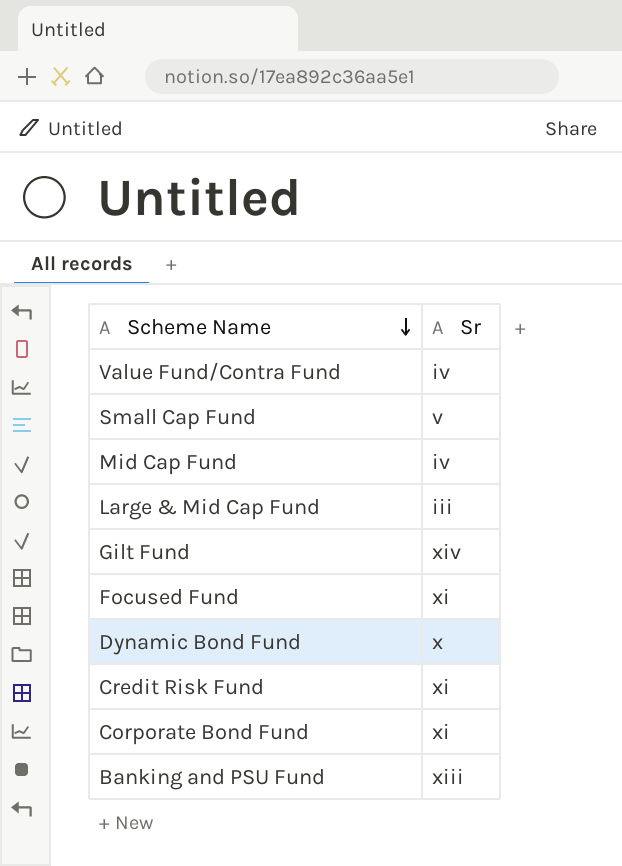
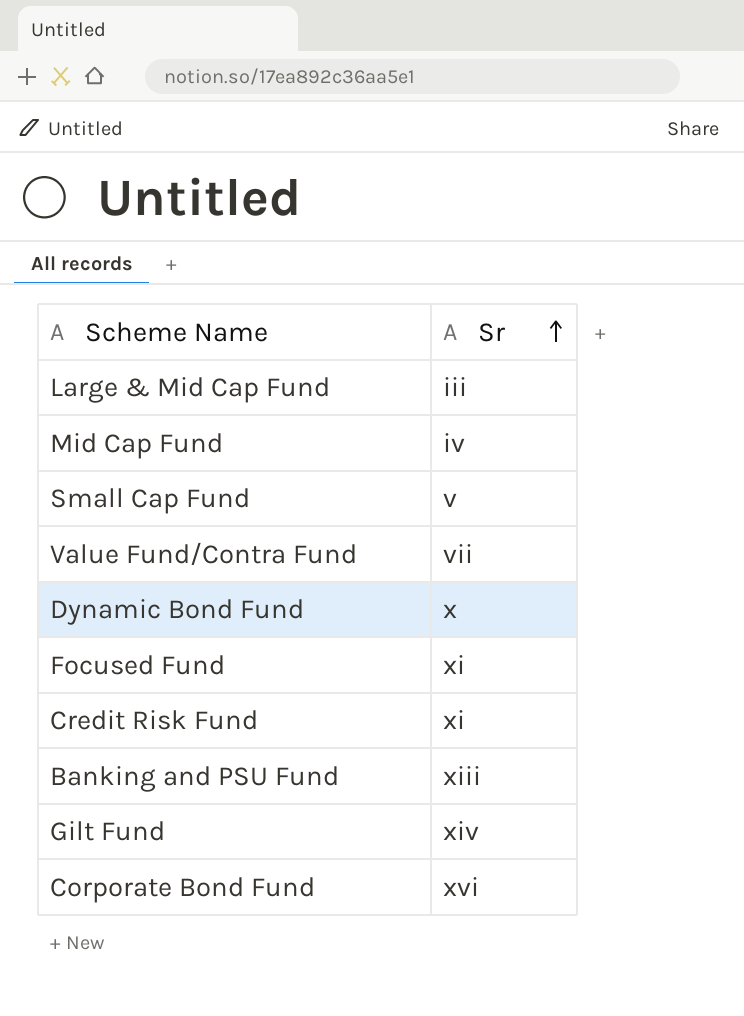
row order: Scheme Name descending -> Sr ascending
Value Fund/Contra Fund | Sr: iv -> vii
Corporate Bond Fund | Sr: xi -> xvi

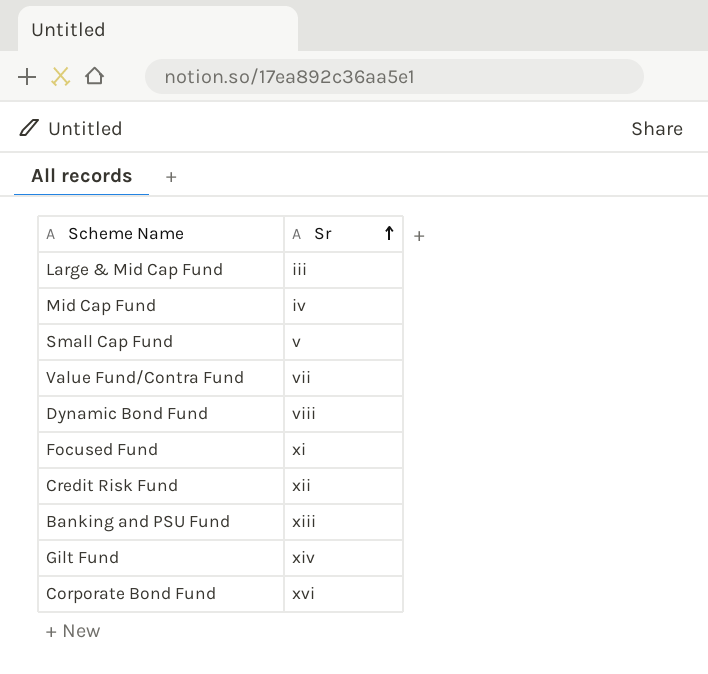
Dynamic Bond Fund | Sr: x -> viii
Credit Risk Fund | Sr: xi -> xii

